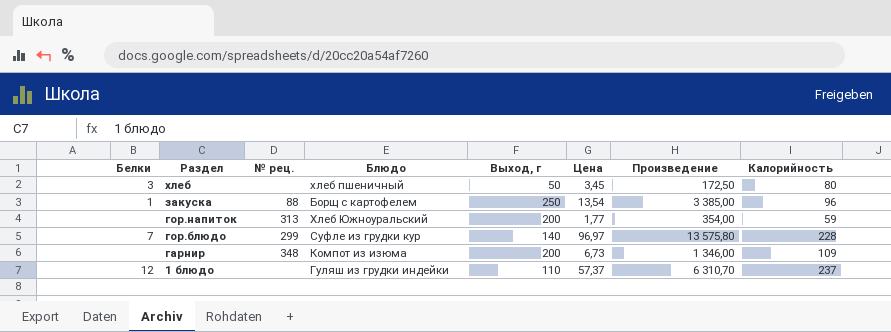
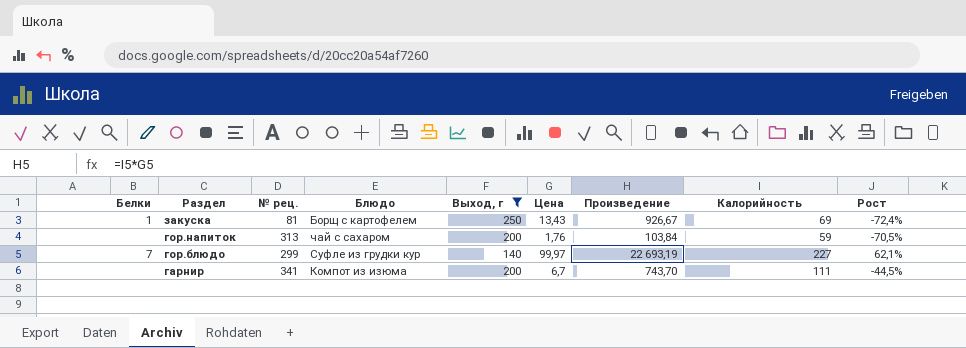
filter: none -> Выход, г >= 140
column Произведение | formula: [Выход, г] * [Цена] -> [Цена] * [Калорийность]
column Рост | formula: none -> ([Калорийность] - [Выход, г]) / [Выход, г]
закуска | № рец.: 88 -> 81
закуска | Цена: 13,54 -> 13,43
закуска | Калорийность: 96 -> 69
гор.напиток | Блюдо: Хлеб Южноуральский -> чай с сахаром
гор.напиток | Цена: 1,77 -> 1,76
гор.блюдо | Цена: 96,97 -> 99,97
гор.блюдо | Калорийность: 228 -> 227
гарнир | № рец.: 348 -> 341
гарнир | Цена: 6,73 -> 6,7
гарнир | Калорийность: 109 -> 111

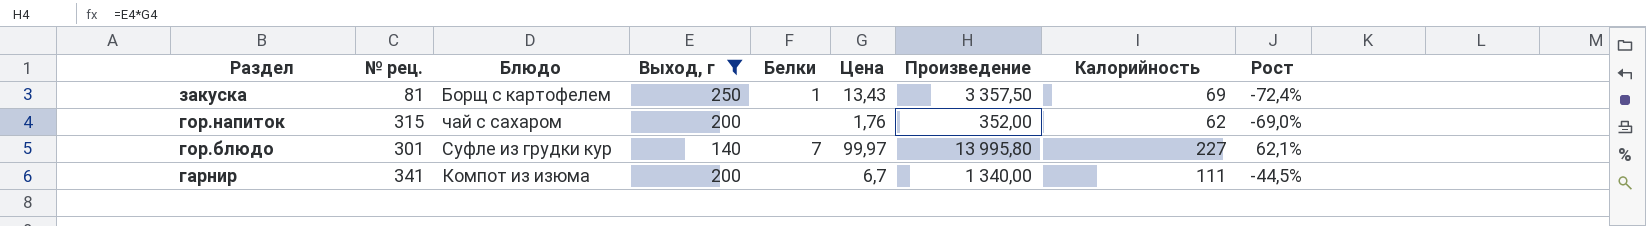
column Белки | position: 1 -> 5
column Произведение | formula: [Цена] * [Калорийность] -> [Выход, г] * [Цена]
гор.напиток | № рец.: 313 -> 315
гор.напиток | Калорийность: 59 -> 62
гор.напиток | Рост: -70,5% -> -69,0%
гор.блюдо | № рец.: 299 -> 301

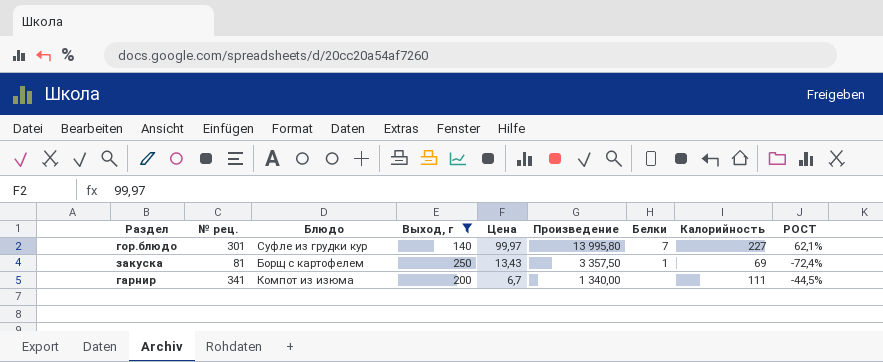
row order: Раздел descending -> Цена descending
column Белки | position: 5 -> 7
column name: Рост -> РОСТ
row гор.напиток: 315 | чай с сахаром | 200 | none | 1,76 | 352,00 | 62 | -69,0% -> none

